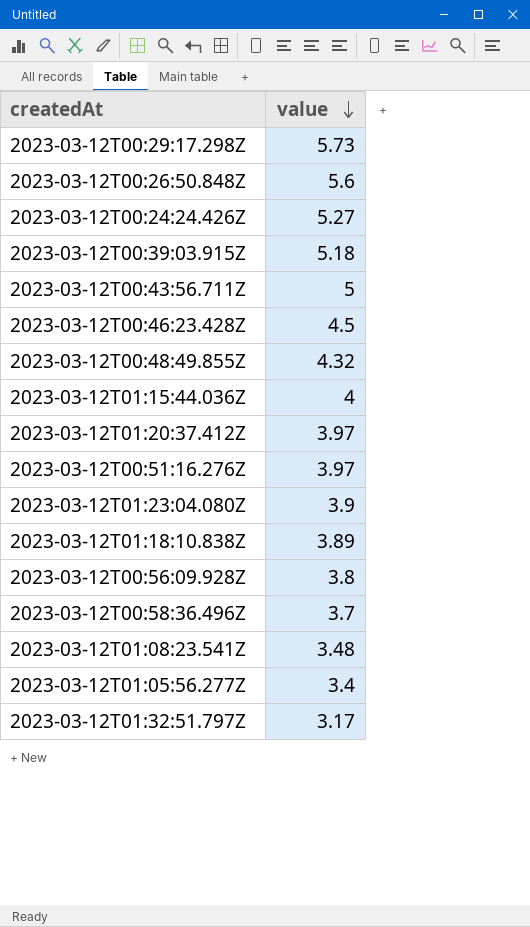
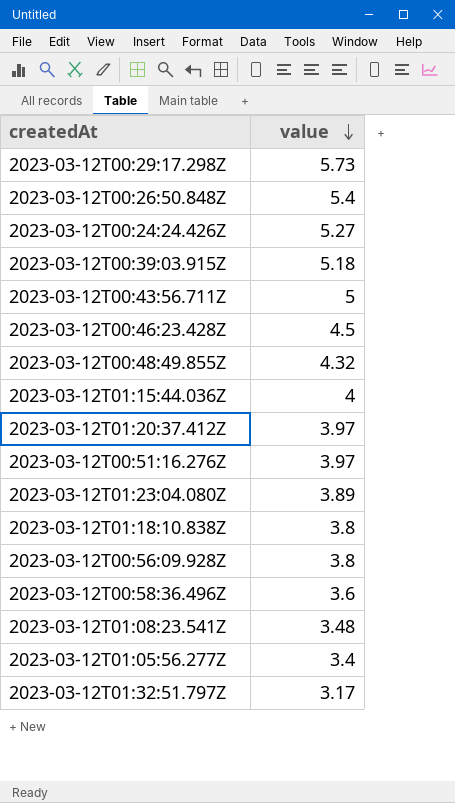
2023-03-12T00:26:50.848Z | value: 5.6 -> 5.4
2023-03-12T01:23:04.080Z | value: 3.9 -> 3.89
2023-03-12T01:18:10.838Z | value: 3.89 -> 3.8
2023-03-12T00:58:36.496Z | value: 3.7 -> 3.6

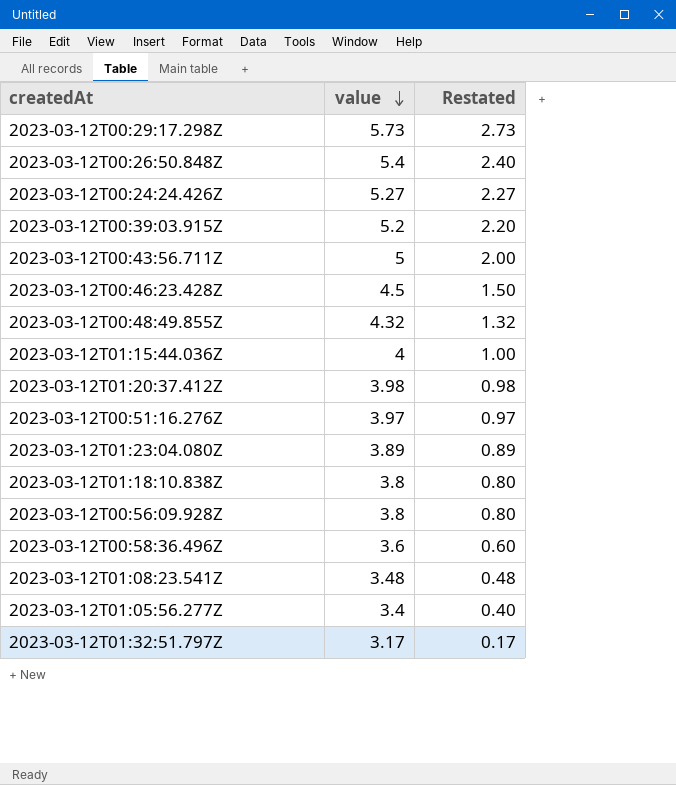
column Restated | formula: none -> [value] - 3
2023-03-12T00:39:03.915Z | value: 5.18 -> 5.2
2023-03-12T01:20:37.412Z | value: 3.97 -> 3.98

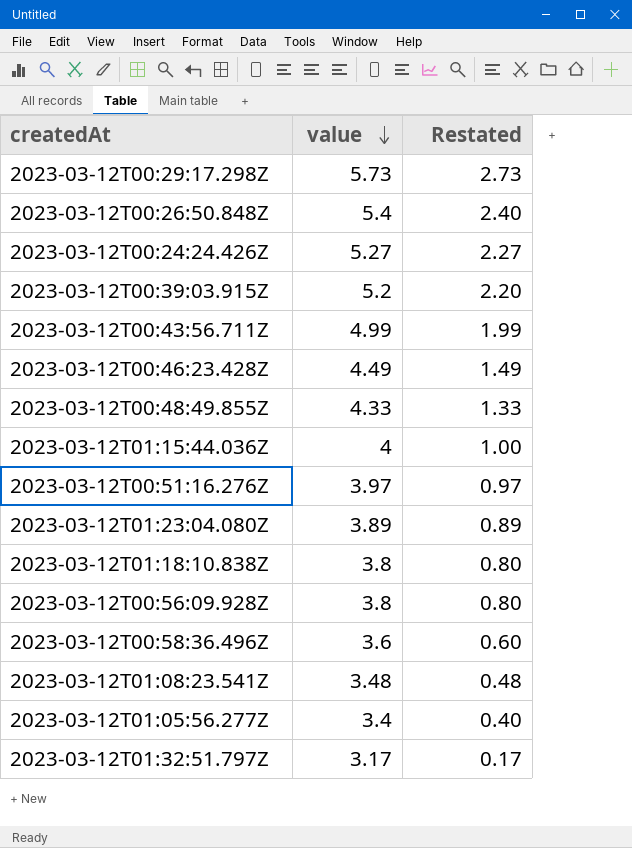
row 2023-03-12T01:20:37.412Z: 3.98 | 0.98 -> none
2023-03-12T00:43:56.711Z | value: 5 -> 4.99
2023-03-12T00:43:56.711Z | Restated: 2.00 -> 1.99
2023-03-12T00:46:23.428Z | value: 4.5 -> 4.49
2023-03-12T00:46:23.428Z | Restated: 1.50 -> 1.49
2023-03-12T00:48:49.855Z | value: 4.32 -> 4.33
2023-03-12T00:48:49.855Z | Restated: 1.32 -> 1.33

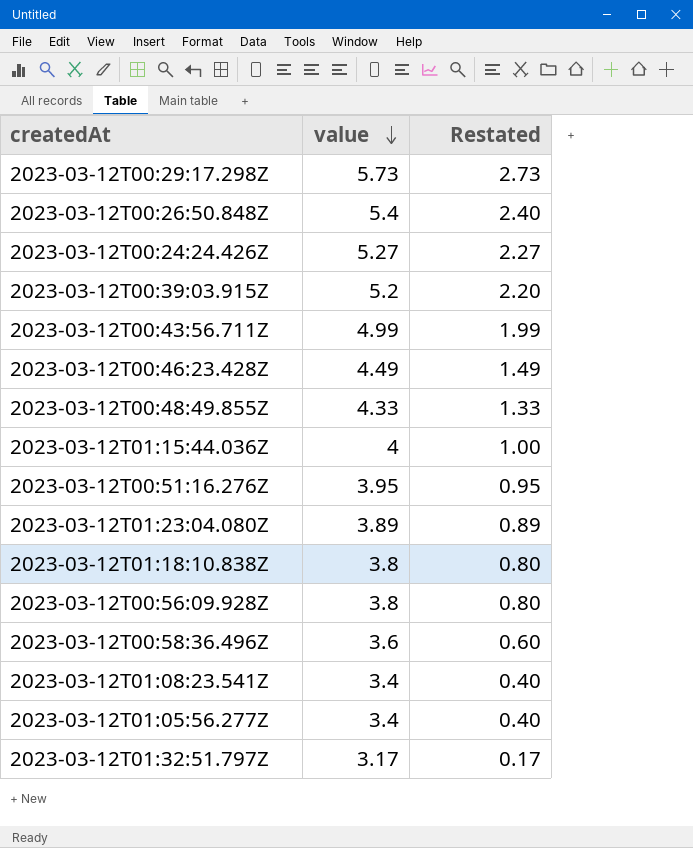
2023-03-12T00:51:16.276Z | value: 3.97 -> 3.95
2023-03-12T00:51:16.276Z | Restated: 0.97 -> 0.95
2023-03-12T01:08:23.541Z | value: 3.48 -> 3.4
2023-03-12T01:08:23.541Z | Restated: 0.48 -> 0.40

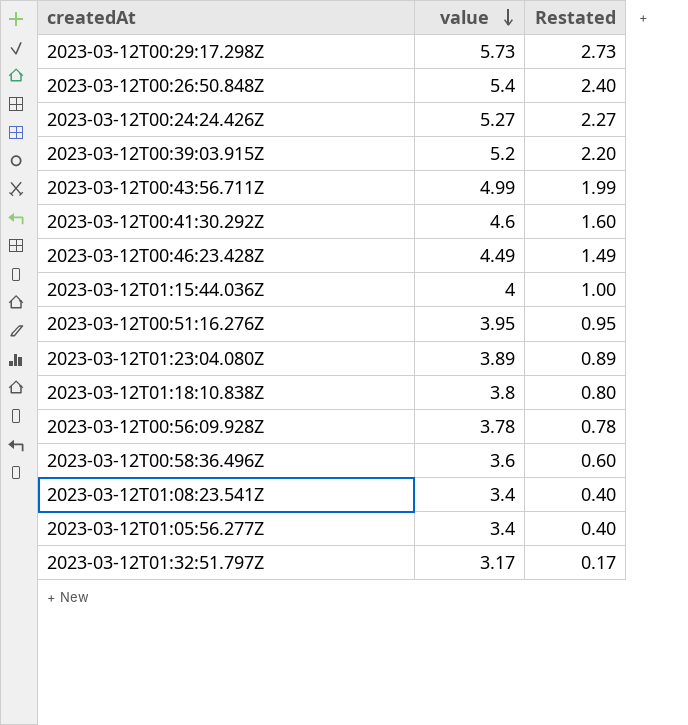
row 2023-03-12T00:48:49.855Z: 4.33 | 1.33 -> none
row 2023-03-12T00:41:30.292Z: none -> 4.6 | 1.60
2023-03-12T00:56:09.928Z | value: 3.8 -> 3.78
2023-03-12T00:56:09.928Z | Restated: 0.80 -> 0.78

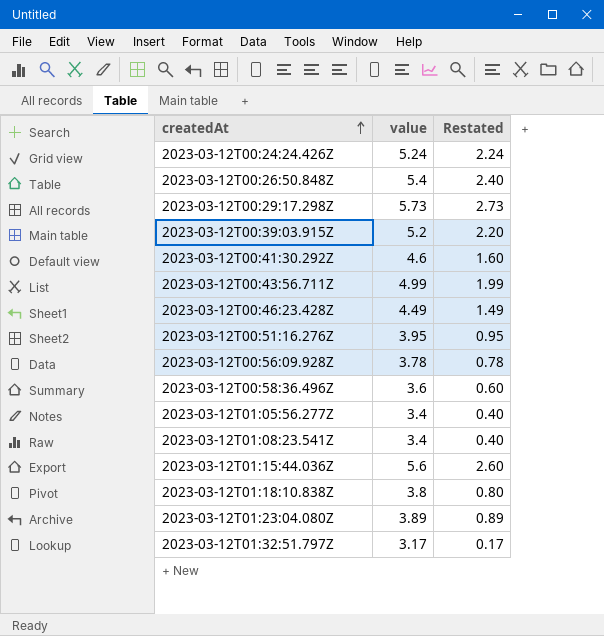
row order: value descending -> createdAt ascending
2023-03-12T00:24:24.426Z | value: 5.27 -> 5.24
2023-03-12T00:24:24.426Z | Restated: 2.27 -> 2.24
2023-03-12T01:15:44.036Z | value: 4 -> 5.6
2023-03-12T01:15:44.036Z | Restated: 1.00 -> 2.60

